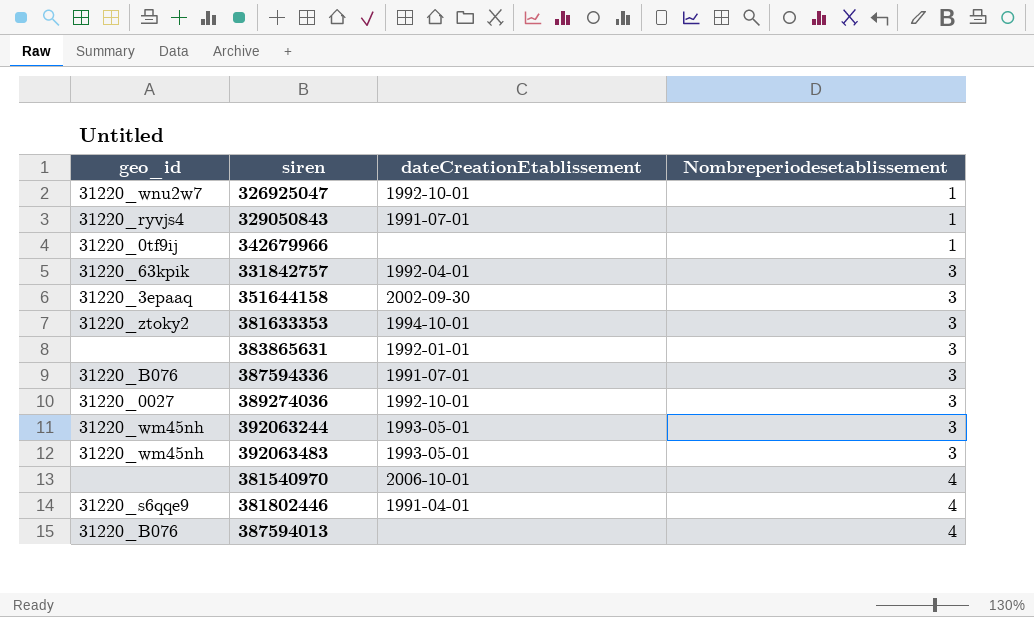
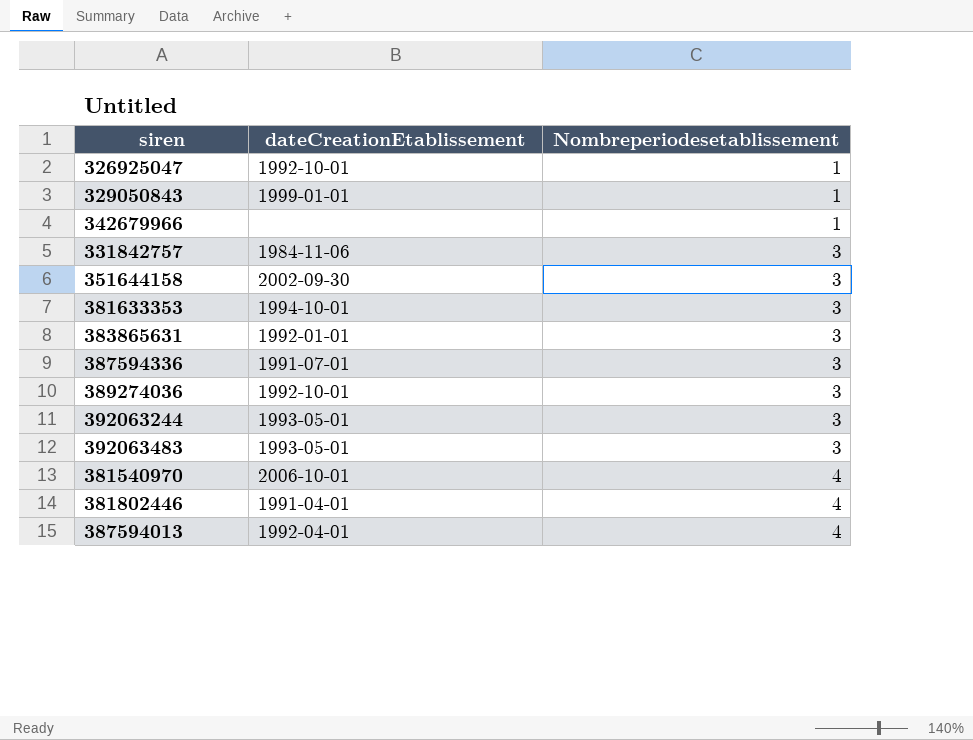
column geo_id | position: 1 -> none
329050843 | dateCreationEtablissement: 1991-07-01 -> 1999-01-01
331842757 | dateCreationEtablissement: 1992-04-01 -> 1984-11-06
387594013 | dateCreationEtablissement: none -> 1992-04-01

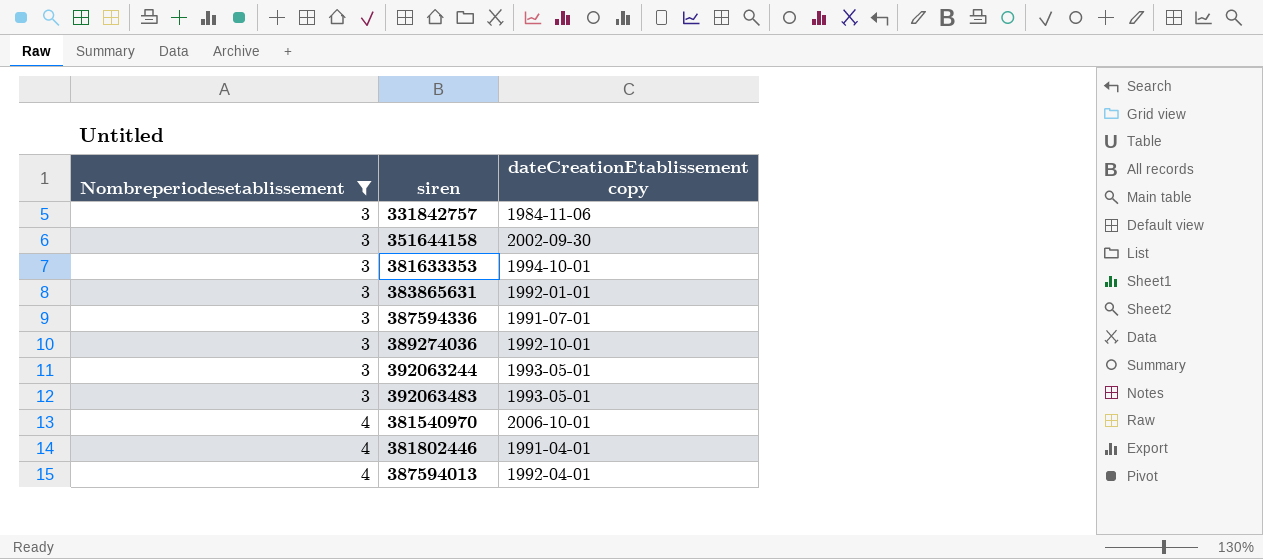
filter: none -> Nombreperiodesetablissement != 1
column Nombreperiodesetablissement | position: 3 -> 1
column name: dateCreationEtablissement -> dateCreationEtablissement copy

